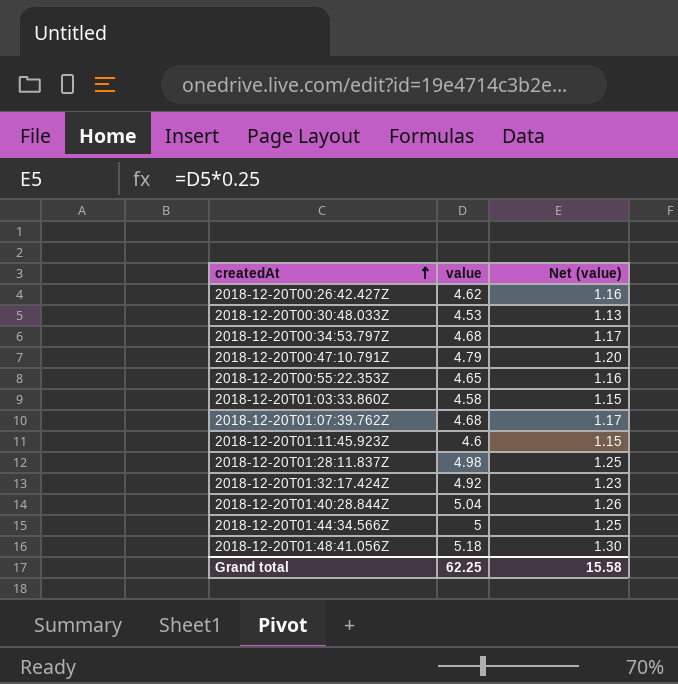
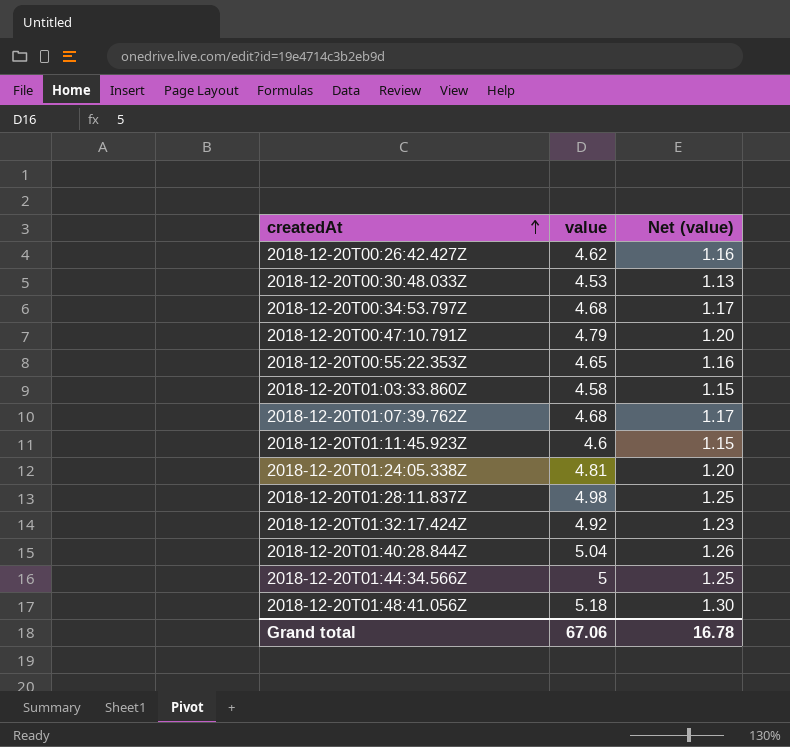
row 2018-12-20T01:24:05.338Z: none -> 4.81 | 1.20
Grand total | value: 62.25 -> 67.06
Grand total | Net (value): 15.58 -> 16.78

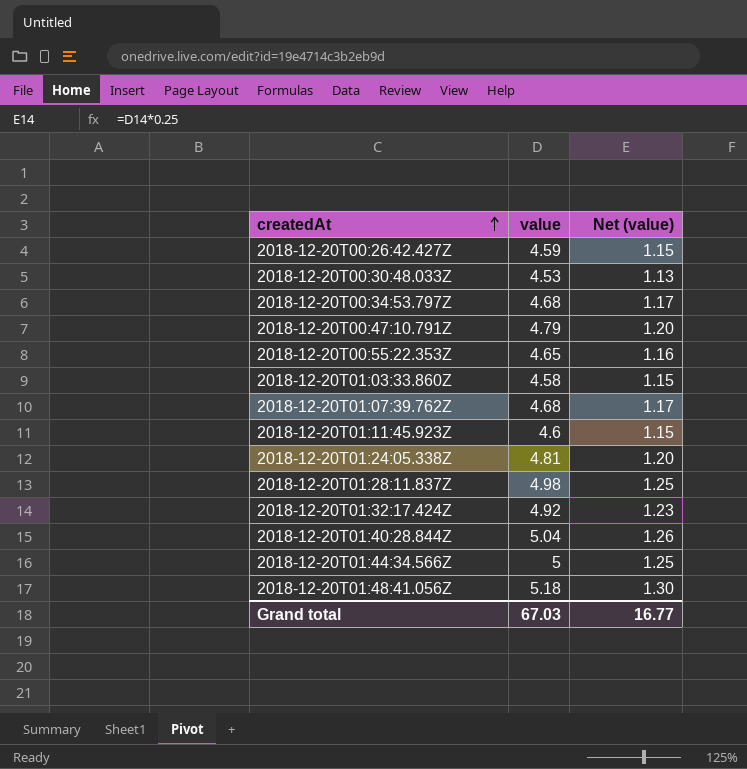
2018-12-20T00:26:42.427Z | value: 4.62 -> 4.59
2018-12-20T00:26:42.427Z | Net (value): 1.16 -> 1.15
Grand total | value: 67.06 -> 67.03
Grand total | Net (value): 16.78 -> 16.77

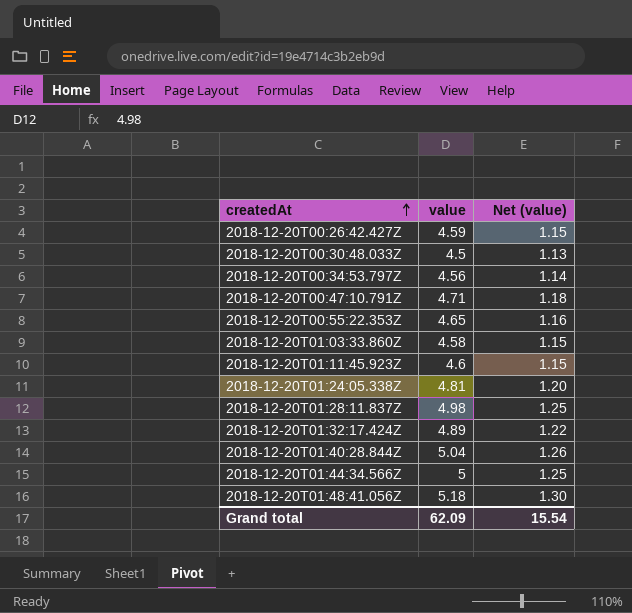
row 2018-12-20T01:07:39.762Z: 4.68 | 1.17 -> none
2018-12-20T00:30:48.033Z | value: 4.53 -> 4.5
2018-12-20T00:34:53.797Z | value: 4.68 -> 4.56
2018-12-20T00:34:53.797Z | Net (value): 1.17 -> 1.14
2018-12-20T00:47:10.791Z | value: 4.79 -> 4.71
2018-12-20T00:47:10.791Z | Net (value): 1.20 -> 1.18
2018-12-20T01:32:17.424Z | value: 4.92 -> 4.89
2018-12-20T01:32:17.424Z | Net (value): 1.23 -> 1.22
Grand total | value: 67.03 -> 62.09
Grand total | Net (value): 16.77 -> 15.54

